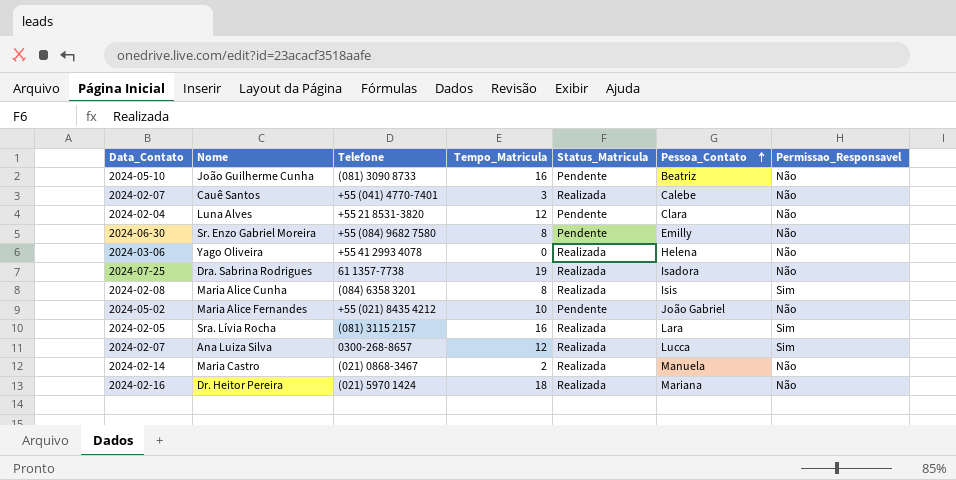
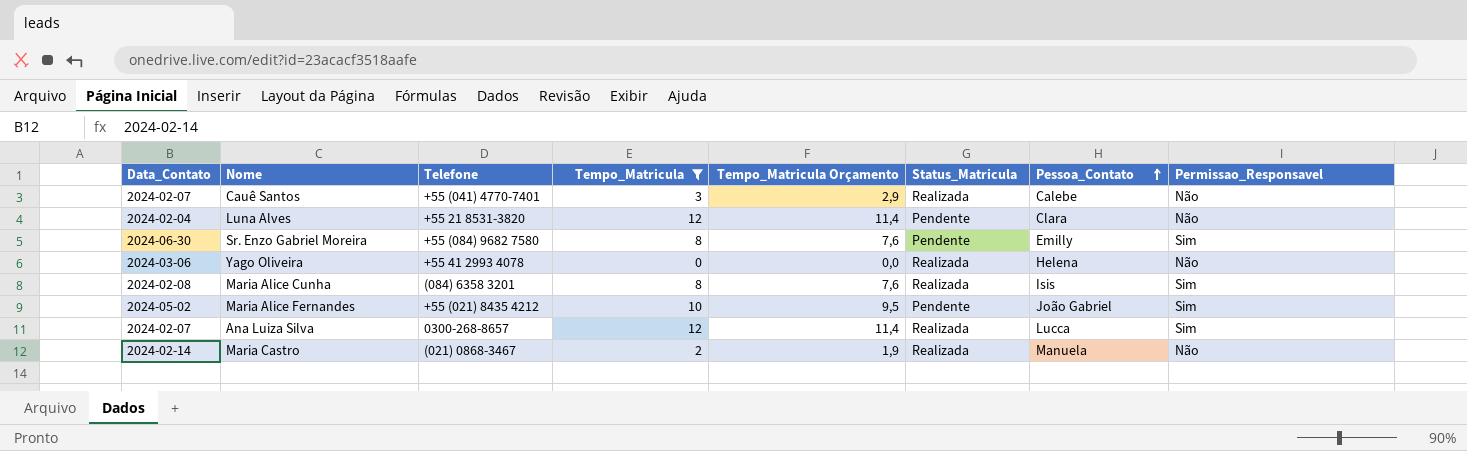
filter: none -> Tempo_Matricula <= 12
column Tempo_Matricula Orçamento | formula: none -> [Tempo_Matricula] * 0,95
Sr. Enzo Gabriel Moreira | Permissao_Responsavel: Não -> Sim
Maria Alice Fernandes | Permissao_Responsavel: Não -> Sim

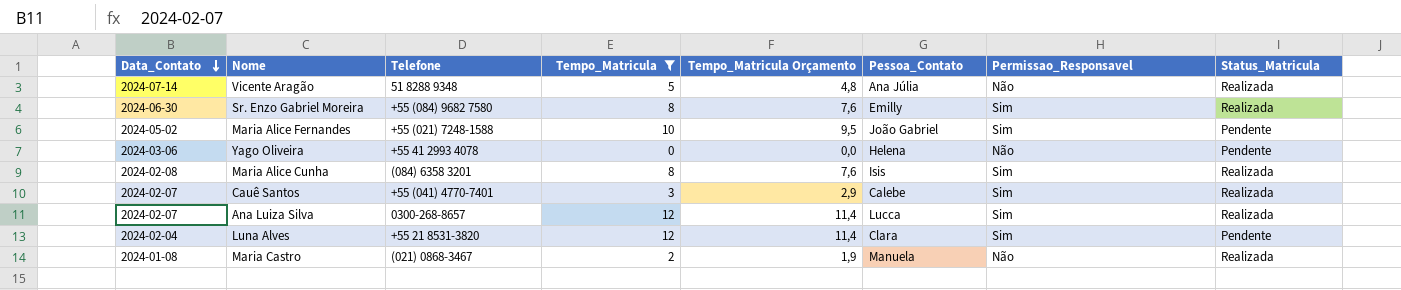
row order: Pessoa_Contato ascending -> Data_Contato descending
column Status_Matricula | position: 6 -> 8
row Vicente Aragão: none -> 2024-07-14 | 51 8288 9348 | 5 | 4,8 | Ana Júlia | Não | Realizada
Sr. Enzo Gabriel Moreira | Status_Matricula: Pendente -> Realizada
Maria Alice Fernandes | Telefone: +55 (021) 8435 4212 -> +55 (021) 7248-1588
Yago Oliveira | Status_Matricula: Realizada -> Pendente
Cauê Santos | Permissao_Responsavel: Não -> Sim
Luna Alves | Permissao_Responsavel: Não -> Sim
Maria Castro | Data_Contato: 2024-02-14 -> 2024-01-08

